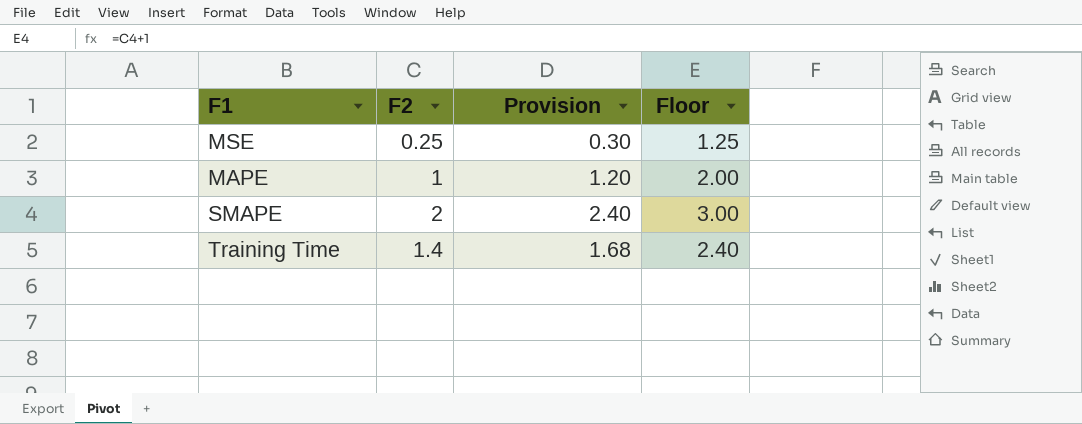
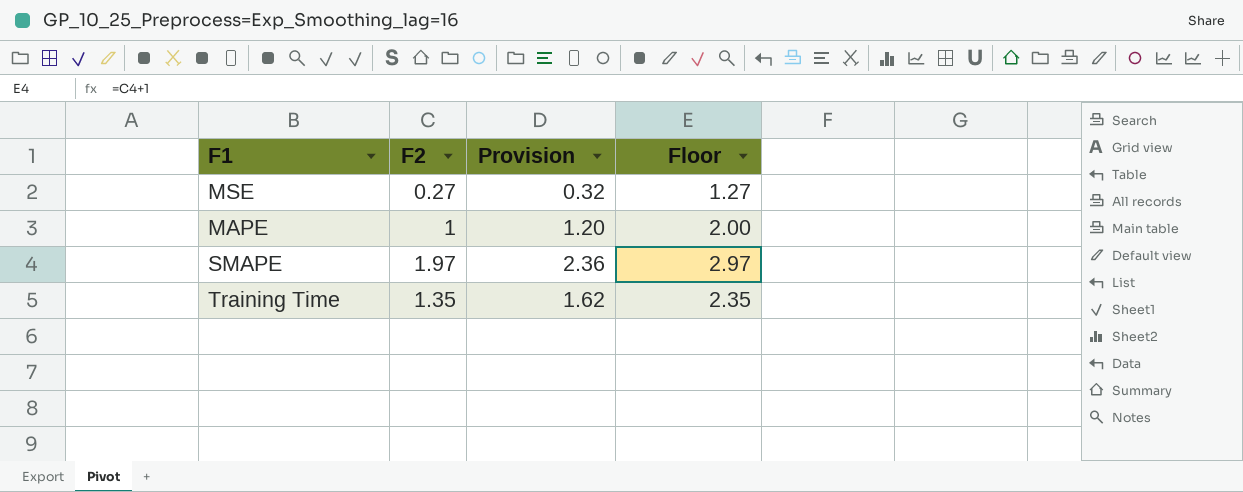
MSE | F2: 0.25 -> 0.27
MSE | Provision: 0.30 -> 0.32
MSE | Floor: 1.25 -> 1.27
SMAPE | F2: 2 -> 1.97
SMAPE | Provision: 2.40 -> 2.36
SMAPE | Floor: 3.00 -> 2.97
Training Time | F2: 1.4 -> 1.35
Training Time | Provision: 1.68 -> 1.62
Training Time | Floor: 2.40 -> 2.35

